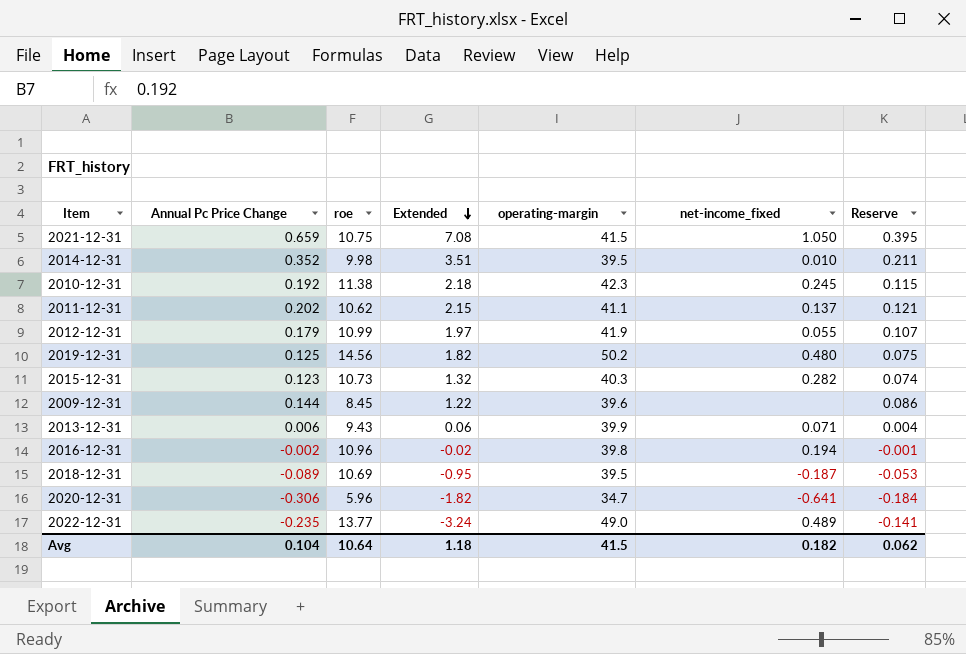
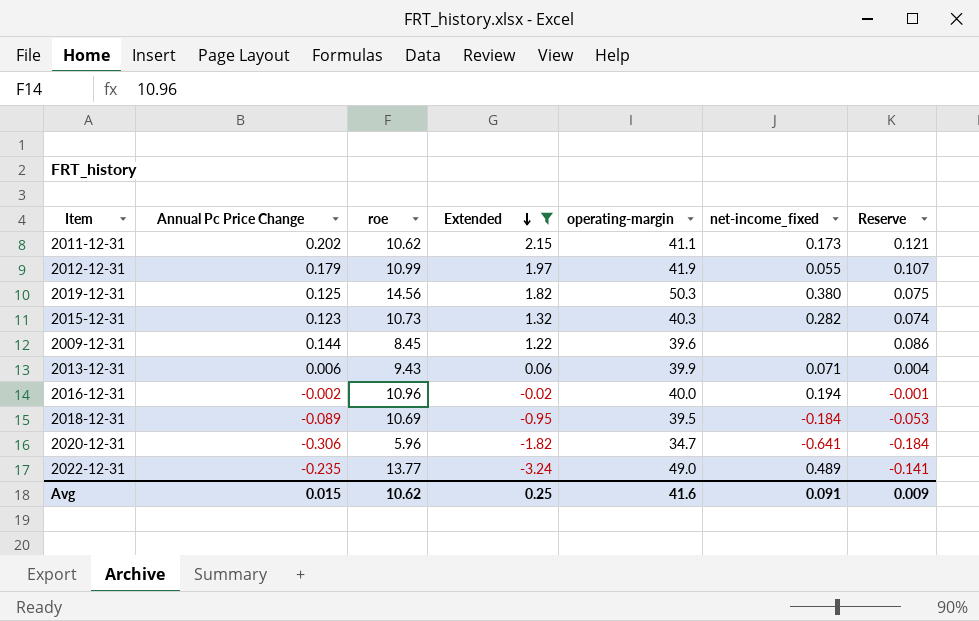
filter: none -> Extended <= 2.15
2011-12-31 | net-income_fixed: 0.137 -> 0.173
2019-12-31 | operating-margin: 50.2 -> 50.3
2019-12-31 | net-income_fixed: 0.480 -> 0.380
2016-12-31 | operating-margin: 39.8 -> 40.0
2018-12-31 | net-income_fixed: -0.187 -> -0.184
Avg | Annual Pc Price Change: 0.104 -> 0.015
Avg | roe: 10.64 -> 10.62
Avg | Extended: 1.18 -> 0.25
Avg | operating-margin: 41.5 -> 41.6
Avg | net-income_fixed: 0.182 -> 0.091
Avg | Reserve: 0.062 -> 0.009

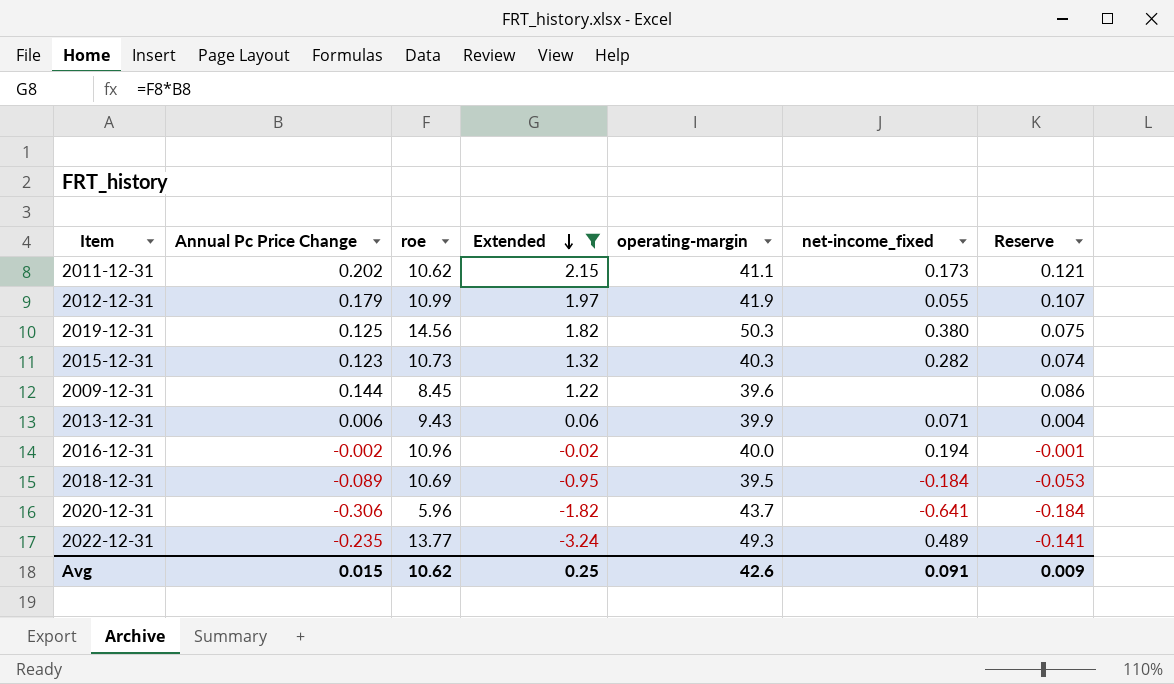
2020-12-31 | operating-margin: 34.7 -> 43.7
2022-12-31 | operating-margin: 49.0 -> 49.3
Avg | operating-margin: 41.6 -> 42.6

